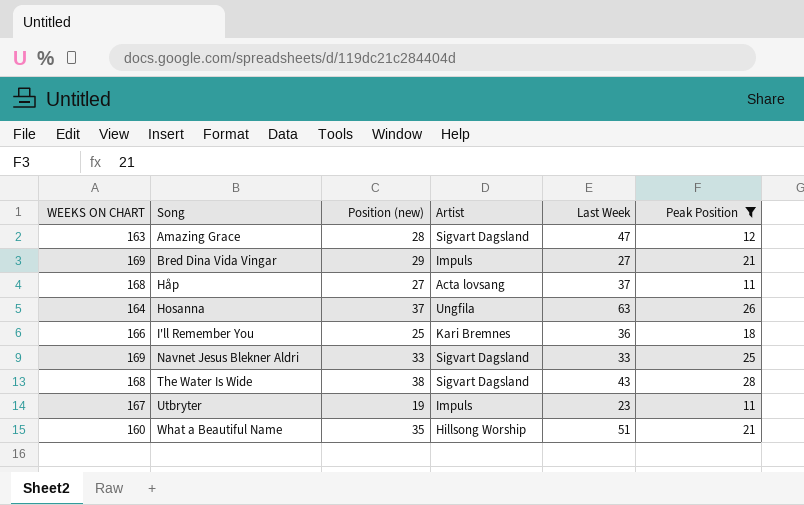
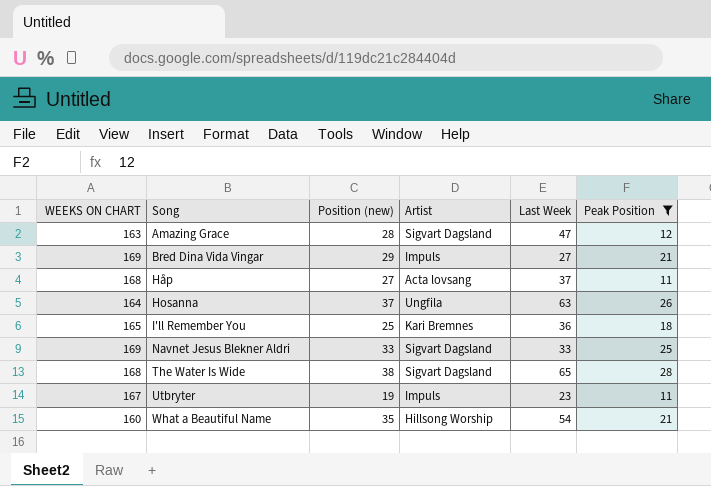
I'll Remember You | WEEKS ON CHART: 166 -> 165
The Water Is Wide | Last Week: 43 -> 65
What a Beautiful Name | Last Week: 51 -> 54

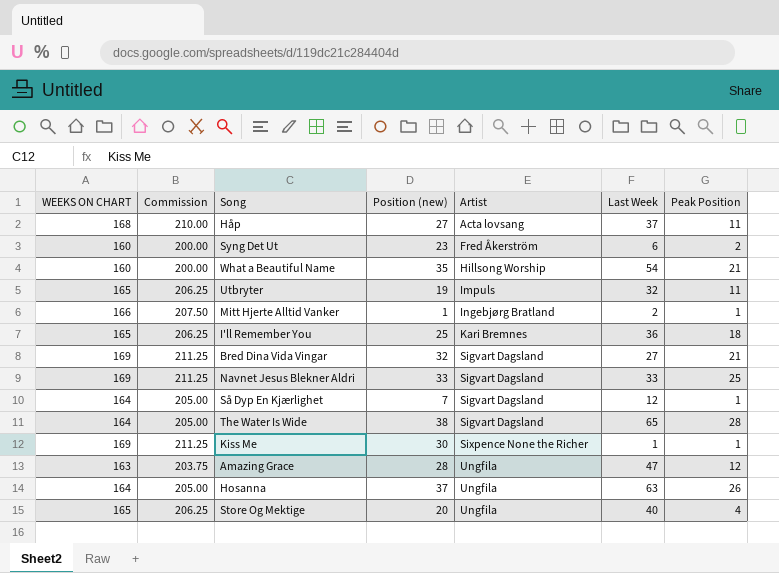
filter: Peak Position >= 11 -> none
row order: Song ascending -> Artist ascending
column Commission | formula: none -> [WEEKS ON CHART] * 1.25
Utbryter | WEEKS ON CHART: 167 -> 165
Utbryter | Last Week: 23 -> 32
Bred Dina Vida Vingar | Position (new): 29 -> 32
Bred Dina Vida Vingar | Artist: Impuls -> Sigvart Dagsland
The Water Is Wide | WEEKS ON CHART: 168 -> 164
Amazing Grace | Artist: Sigvart Dagsland -> Ungfila

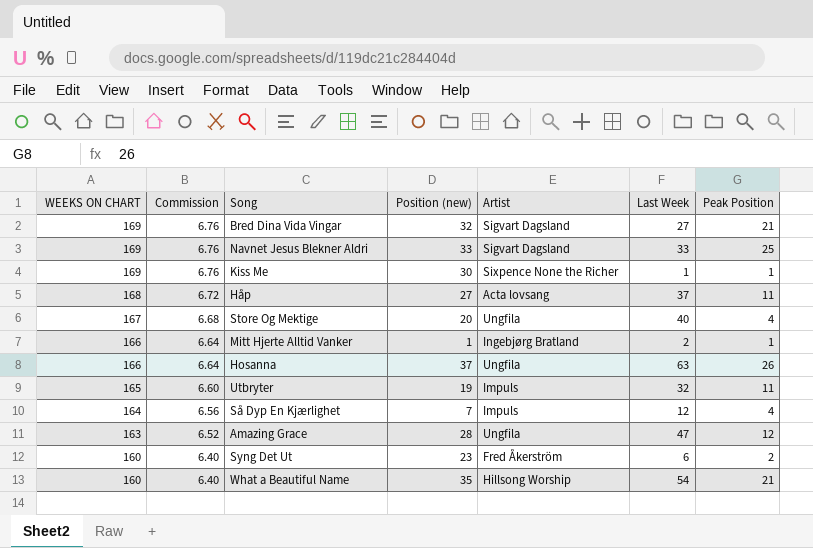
row order: Artist ascending -> WEEKS ON CHART descending
column Commission | formula: [WEEKS ON CHART] * 1.25 -> [WEEKS ON CHART] * 0.04
row I'll Remember You: 165 | 206.25 | 25 | Kari Bremnes | 36 | 18 -> none
row The Water Is Wide: 164 | 205.00 | 38 | Sigvart Dagsland | 65 | 28 -> none
Store Og Mektige | WEEKS ON CHART: 165 -> 167
Hosanna | WEEKS ON CHART: 164 -> 166
Så Dyp En Kjærlighet | Artist: Sigvart Dagsland -> Impuls
Så Dyp En Kjærlighet | Peak Position: 1 -> 4

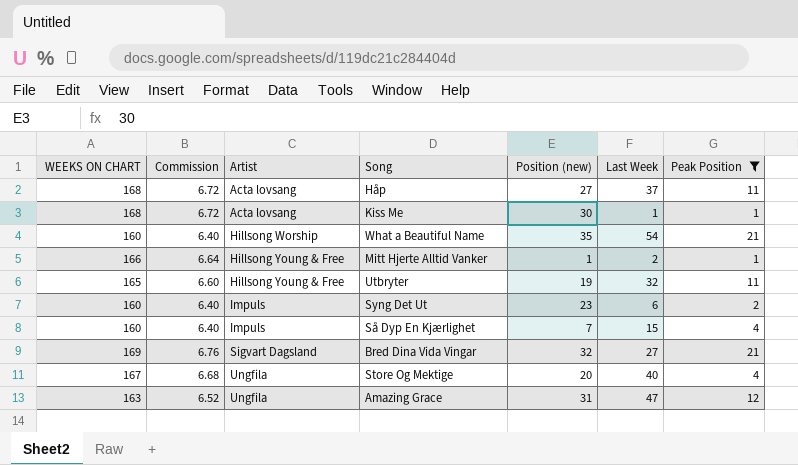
filter: none -> Peak Position <= 21
row order: WEEKS ON CHART descending -> Artist ascending
column Artist | position: 5 -> 3
Kiss Me | WEEKS ON CHART: 169 -> 168
Kiss Me | Commission: 6.76 -> 6.72
Kiss Me | Artist: Sixpence None the Richer -> Acta lovsang
Mitt Hjerte Alltid Vanker | Artist: Ingebjørg Bratland -> Hillsong Young & Free
Utbryter | Artist: Impuls -> Hillsong Young & Free
Syng Det Ut | Artist: Fred Åkerström -> Impuls
Så Dyp En Kjærlighet | WEEKS ON CHART: 164 -> 160
Så Dyp En Kjærlighet | Commission: 6.56 -> 6.40
Så Dyp En Kjærlighet | Last Week: 12 -> 15
Amazing Grace | Position (new): 28 -> 31

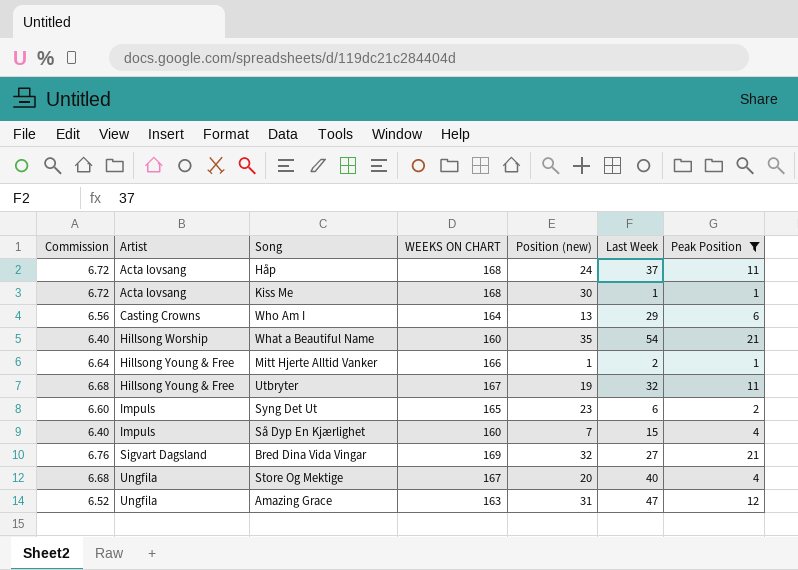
column WEEKS ON CHART | position: 1 -> 4
Håp | Position (new): 27 -> 24
row Who Am I: none -> 6.56 | Casting Crowns | 164 | 13 | 29 | 6
Utbryter | Commission: 6.60 -> 6.68
Utbryter | WEEKS ON CHART: 165 -> 167
Syng Det Ut | Commission: 6.40 -> 6.60
Syng Det Ut | WEEKS ON CHART: 160 -> 165

